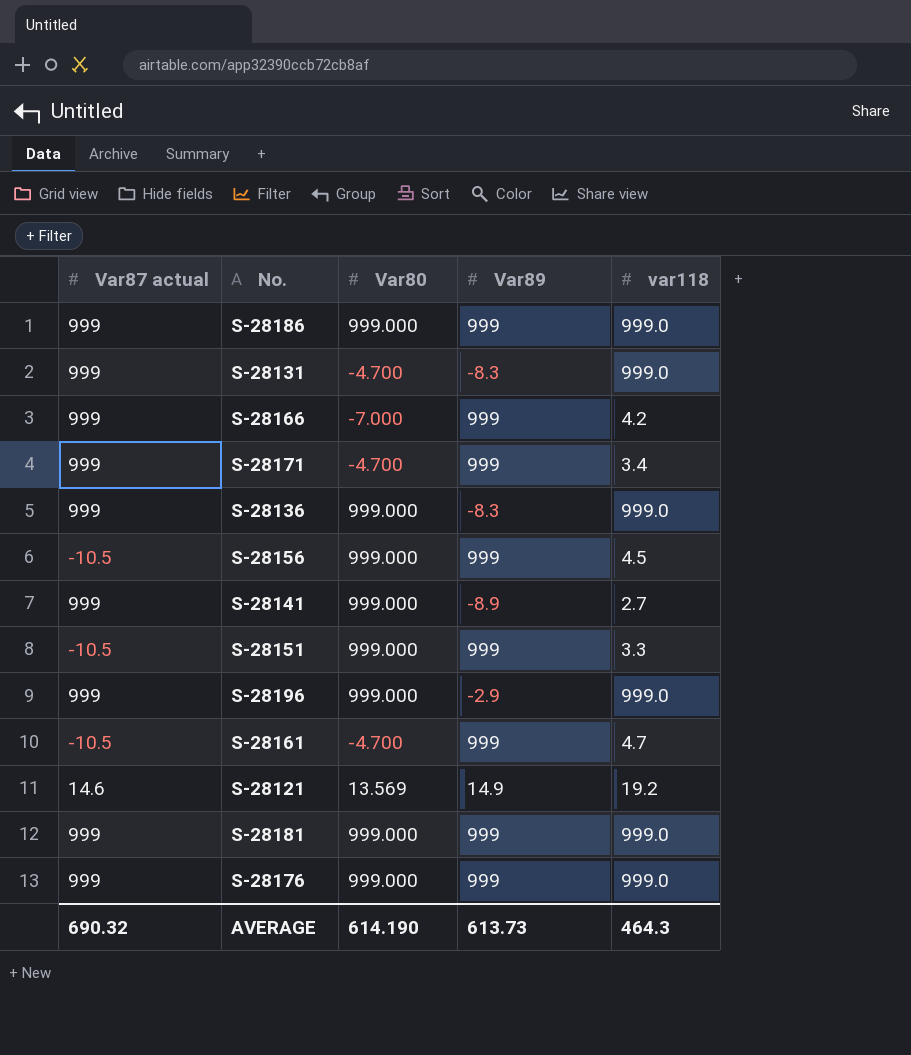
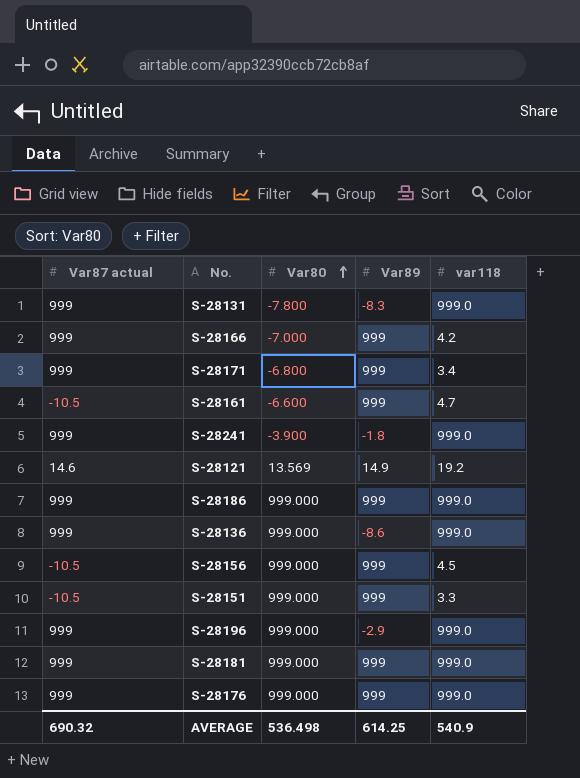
row order: none -> Var80 ascending
row S-28141: 999 | 999.000 | -8.9 | 2.7 -> none
S-28131 | Var80: -4.700 -> -7.800
S-28171 | Var80: -4.700 -> -6.800
S-28161 | Var80: -4.700 -> -6.600
row S-28241: none -> 999 | -3.900 | -1.8 | 999.0
S-28136 | Var89: -8.3 -> -8.6
AVERAGE | Var80: 614.190 -> 536.498
AVERAGE | Var89: 613.73 -> 614.25
AVERAGE | var118: 464.3 -> 540.9

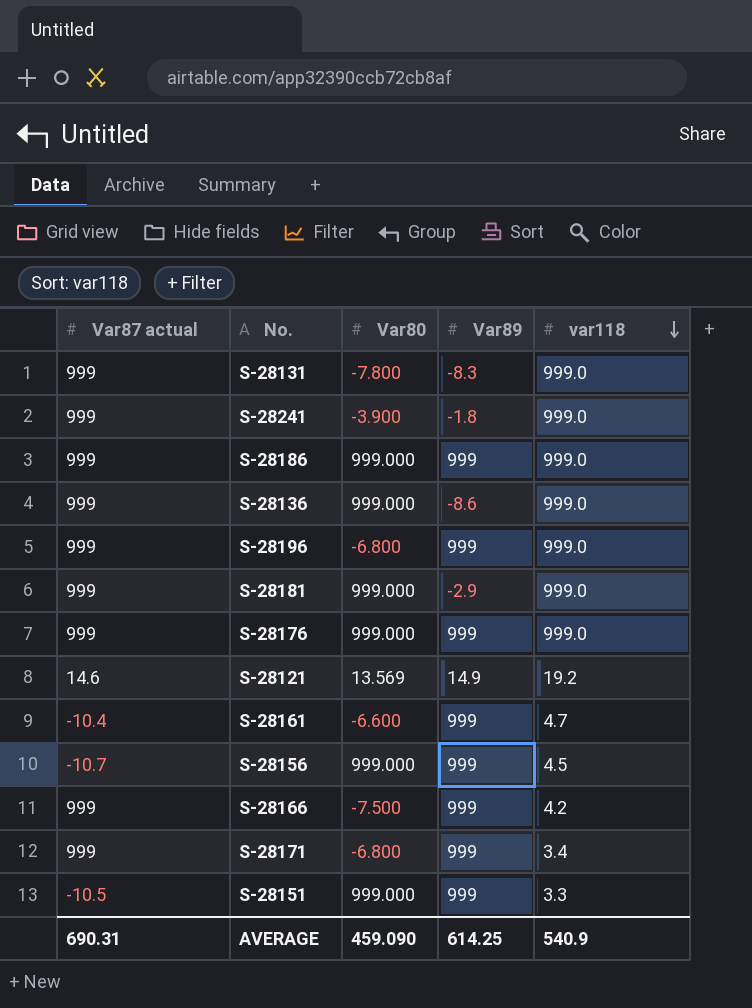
row order: Var80 ascending -> var118 descending
S-28196 | Var80: 999.000 -> -6.800
S-28196 | Var89: -2.9 -> 999
S-28181 | Var89: 999 -> -2.9
S-28161 | Var87 actual: -10.5 -> -10.4
S-28156 | Var87 actual: -10.5 -> -10.7
S-28166 | Var80: -7.000 -> -7.500
AVERAGE | Var87 actual: 690.32 -> 690.31
AVERAGE | Var80: 536.498 -> 459.090

